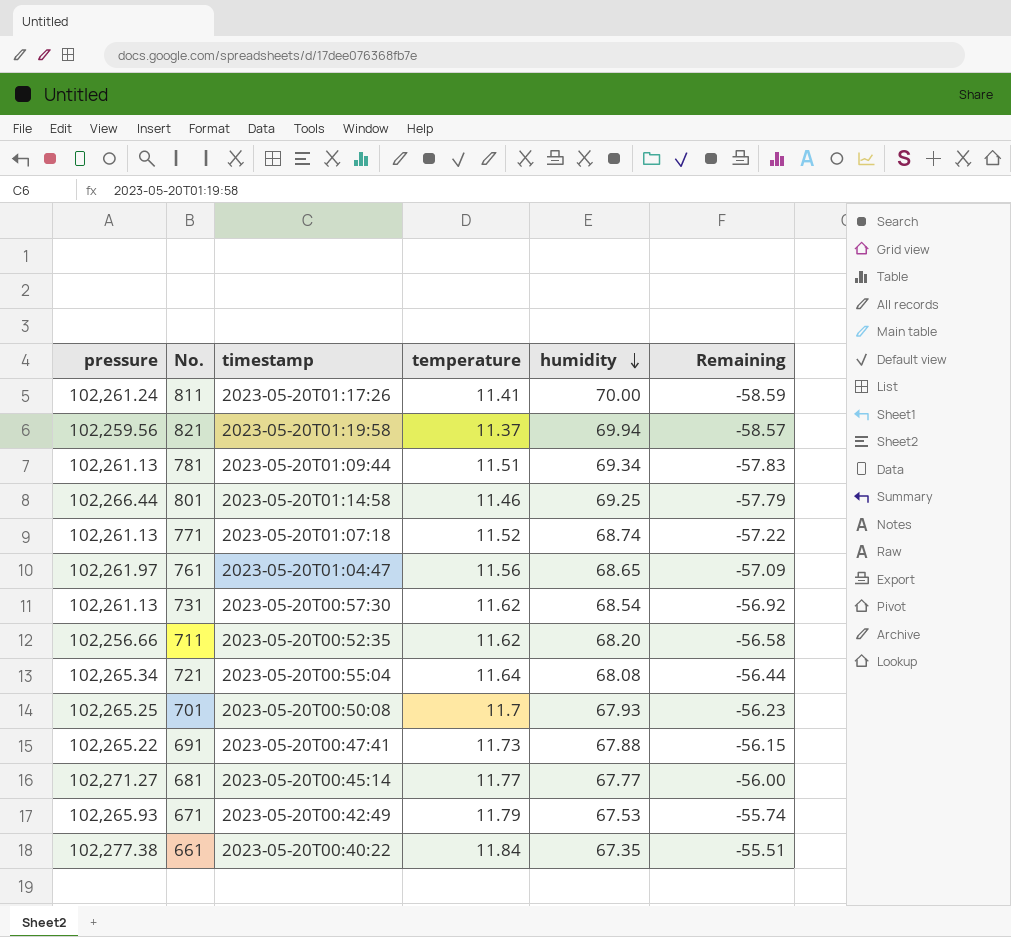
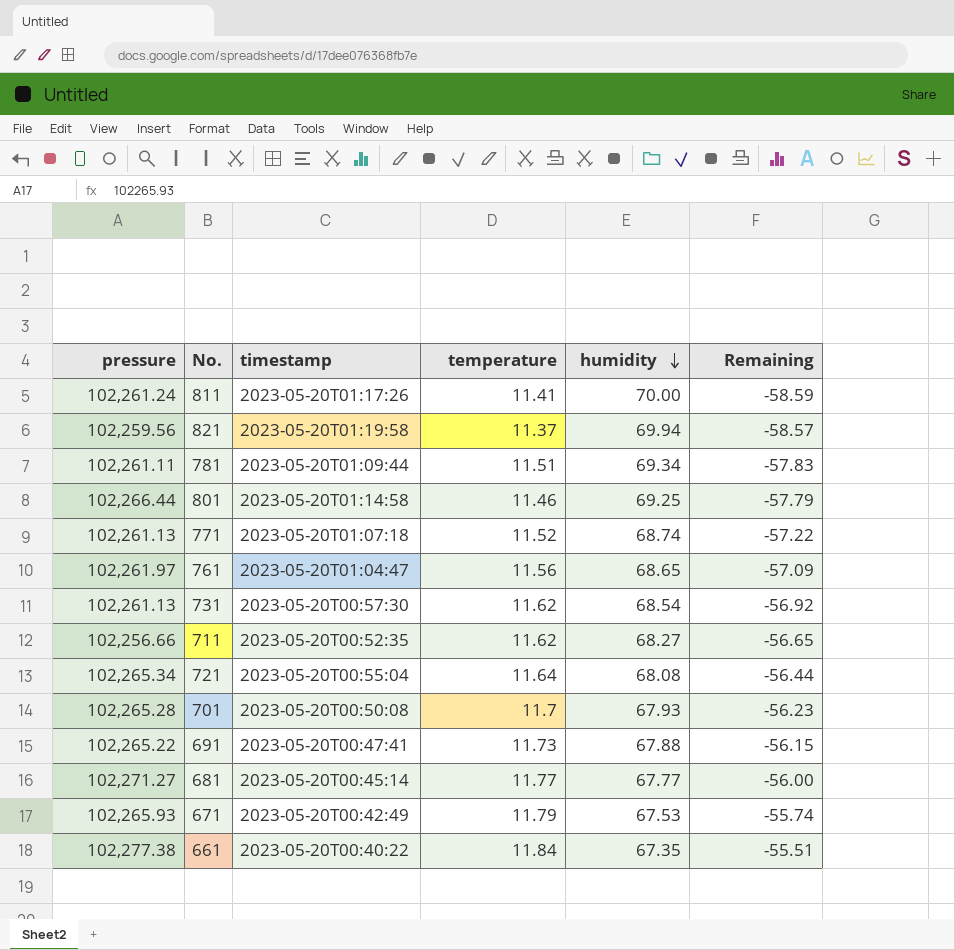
781 | pressure: 102,261.13 -> 102,261.11
711 | humidity: 68.20 -> 68.27
711 | Remaining: -56.58 -> -56.65
701 | pressure: 102,265.25 -> 102,265.28

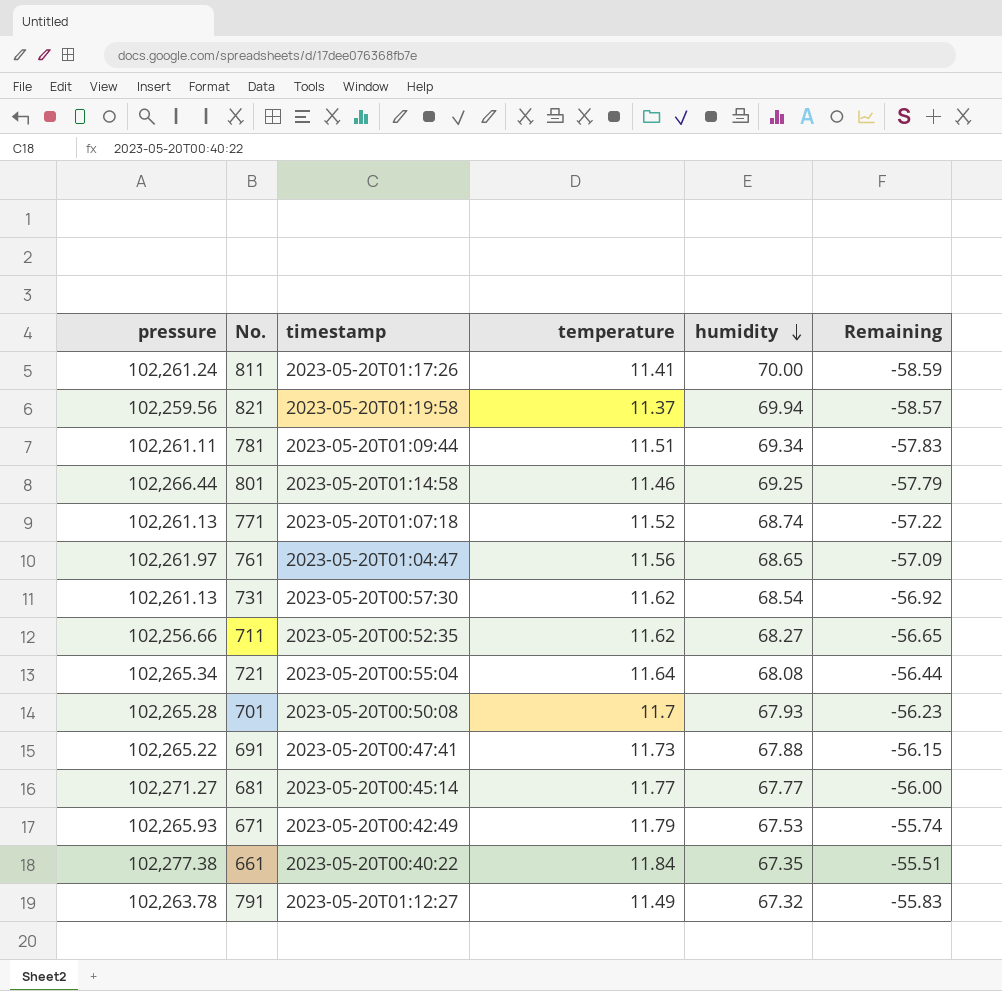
row 791: none -> 102,263.78 | 2023-05-20T01:12:27 | 11.49 | 67.32 | -55.83

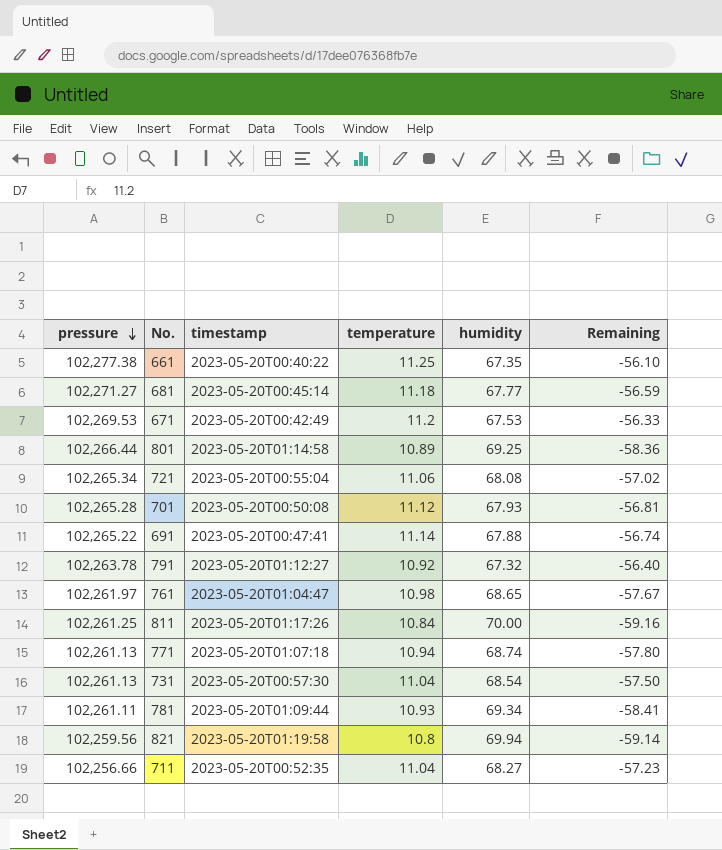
row order: humidity descending -> pressure descending
661 | temperature: 11.84 -> 11.25
661 | Remaining: -55.51 -> -56.10
681 | temperature: 11.77 -> 11.18
681 | Remaining: -56.00 -> -56.59
671 | pressure: 102,265.93 -> 102,269.53
671 | temperature: 11.79 -> 11.2
671 | Remaining: -55.74 -> -56.33
801 | temperature: 11.46 -> 10.89
801 | Remaining: -57.79 -> -58.36
721 | temperature: 11.64 -> 11.06
721 | Remaining: -56.44 -> -57.02
701 | temperature: 11.7 -> 11.12
701 | Remaining: -56.23 -> -56.81
691 | temperature: 11.73 -> 11.14
691 | Remaining: -56.15 -> -56.74
791 | temperature: 11.49 -> 10.92
791 | Remaining: -55.83 -> -56.40
761 | temperature: 11.56 -> 10.98
761 | Remaining: -57.09 -> -57.67
811 | pressure: 102,261.24 -> 102,261.25
811 | temperature: 11.41 -> 10.84
811 | Remaining: -58.59 -> -59.16
771 | temperature: 11.52 -> 10.94
771 | Remaining: -57.22 -> -57.80
731 | temperature: 11.62 -> 11.04
731 | Remaining: -56.92 -> -57.50
781 | temperature: 11.51 -> 10.93
781 | Remaining: -57.83 -> -58.41
821 | temperature: 11.37 -> 10.8
821 | Remaining: -58.57 -> -59.14
711 | temperature: 11.62 -> 11.04
711 | Remaining: -56.65 -> -57.23

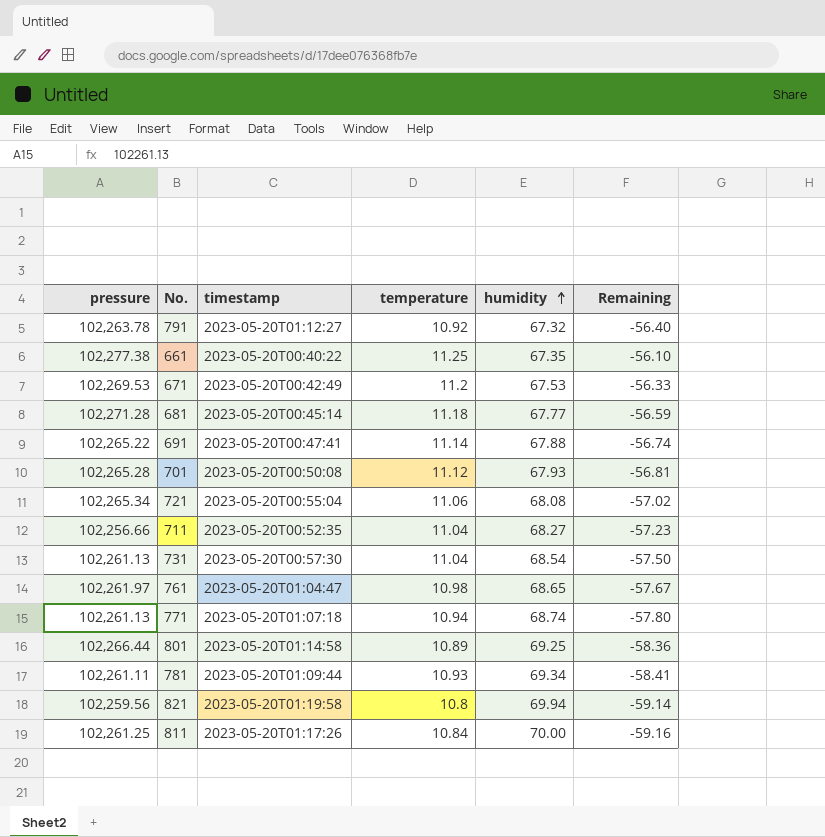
row order: pressure descending -> humidity ascending
681 | pressure: 102,271.27 -> 102,271.28

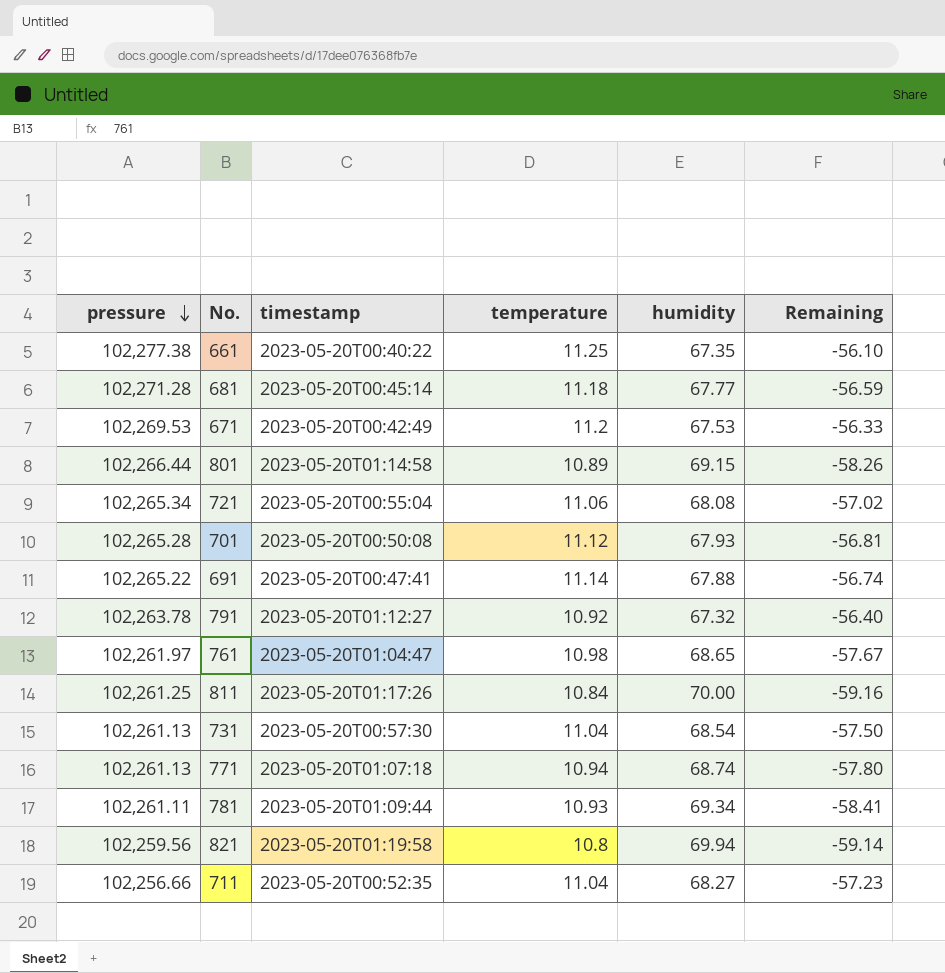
row order: humidity ascending -> pressure descending
801 | humidity: 69.25 -> 69.15
801 | Remaining: -58.36 -> -58.26

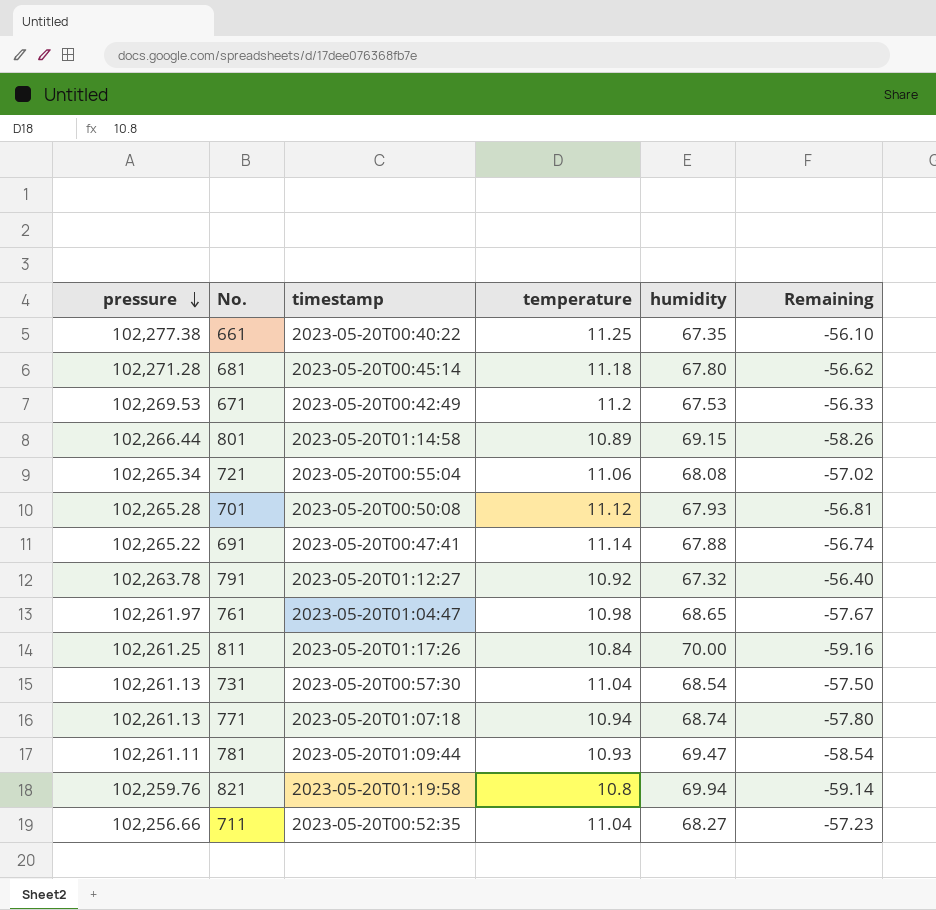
681 | humidity: 67.77 -> 67.80
681 | Remaining: -56.59 -> -56.62
781 | humidity: 69.34 -> 69.47
781 | Remaining: -58.41 -> -58.54
821 | pressure: 102,259.56 -> 102,259.76

